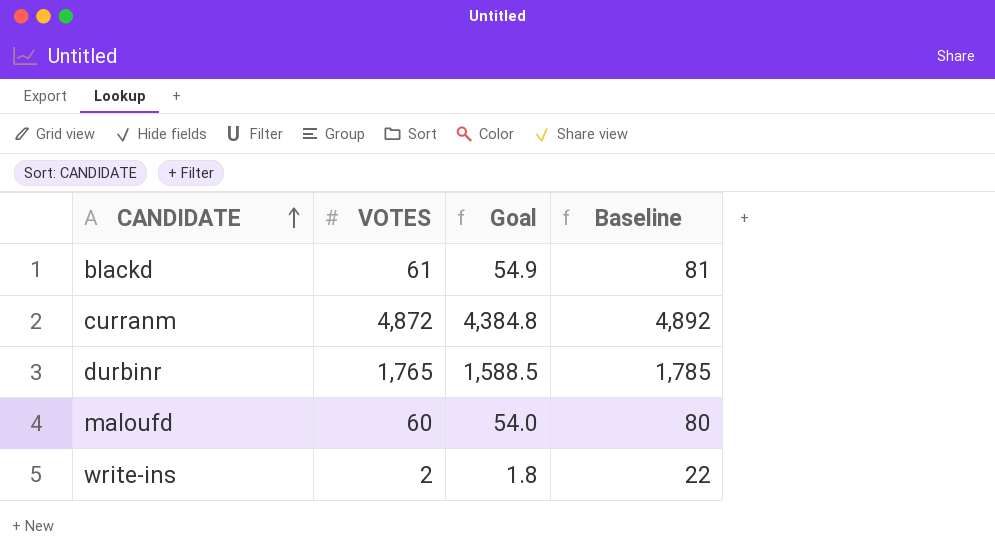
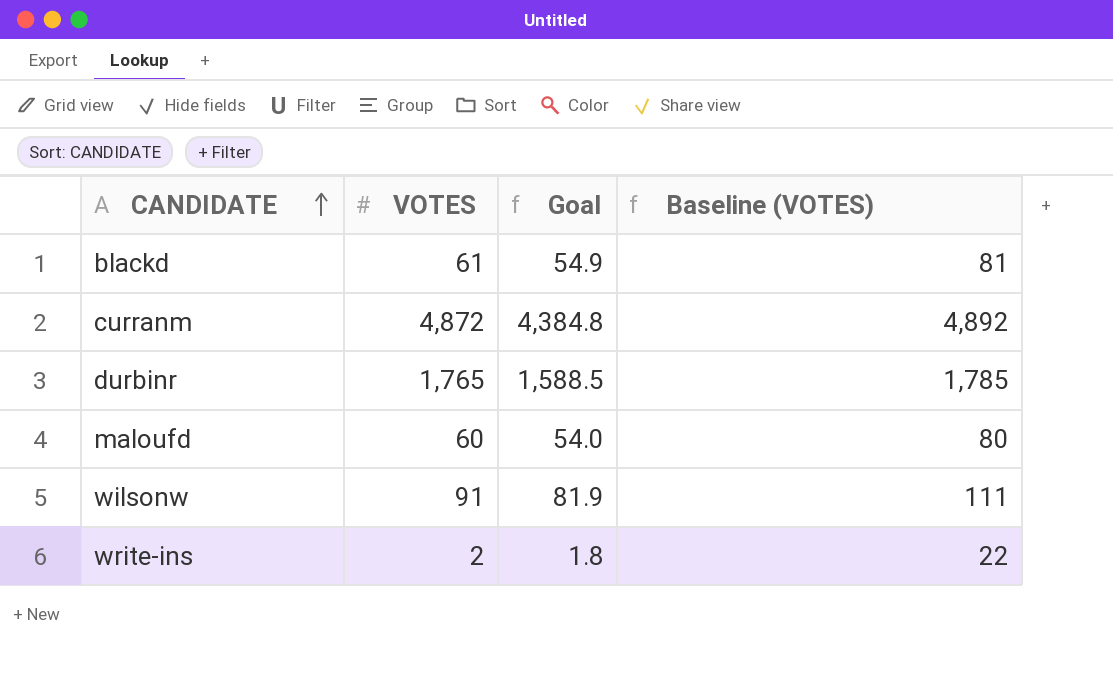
column name: Baseline -> Baseline (VOTES)
row wilsonw: none -> 91 | 81.9 | 111

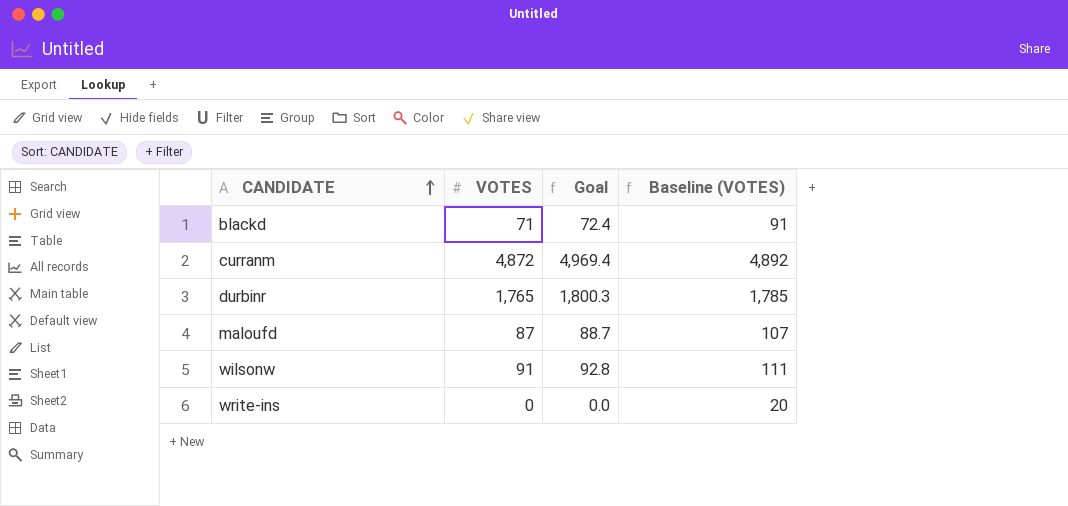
column Goal | formula: [VOTES] * 0.9 -> [VOTES] * 1.02
blackd | VOTES: 61 -> 71
blackd | Baseline (VOTES): 81 -> 91
maloufd | VOTES: 60 -> 87
maloufd | Baseline (VOTES): 80 -> 107
write-ins | VOTES: 2 -> 0
write-ins | Baseline (VOTES): 22 -> 20

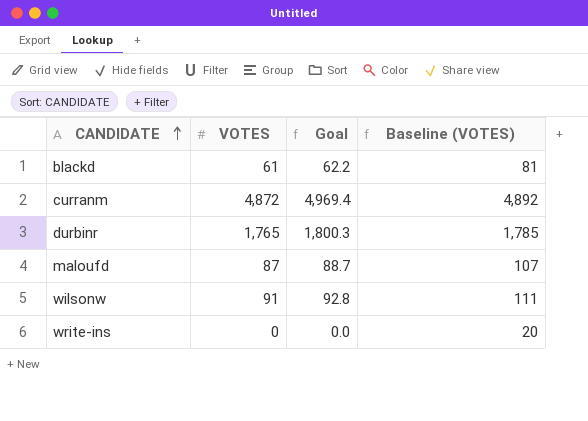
blackd | VOTES: 71 -> 61
blackd | Goal: 72.4 -> 62.2
blackd | Baseline (VOTES): 91 -> 81

